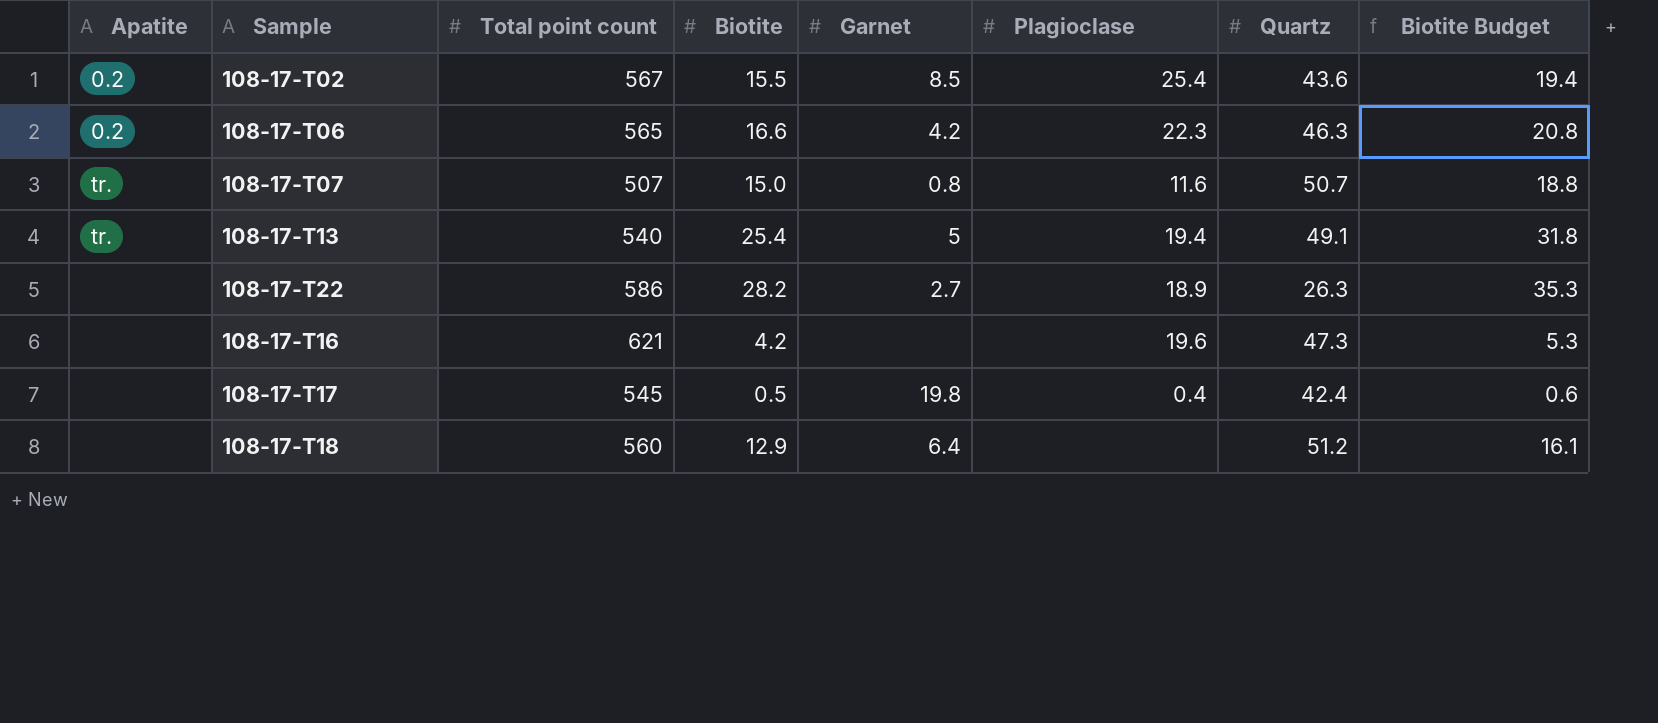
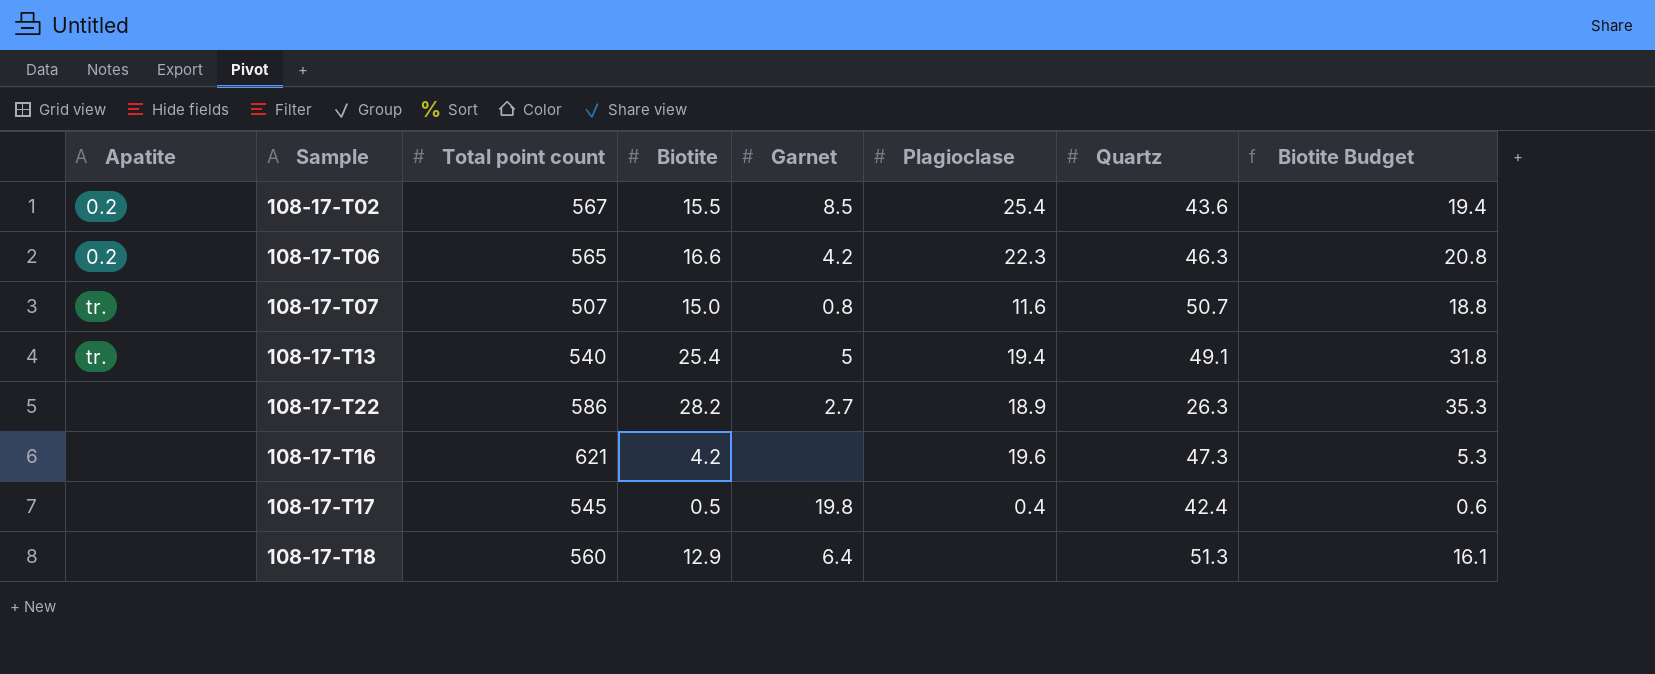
108-17-T18 | Quartz: 51.2 -> 51.3

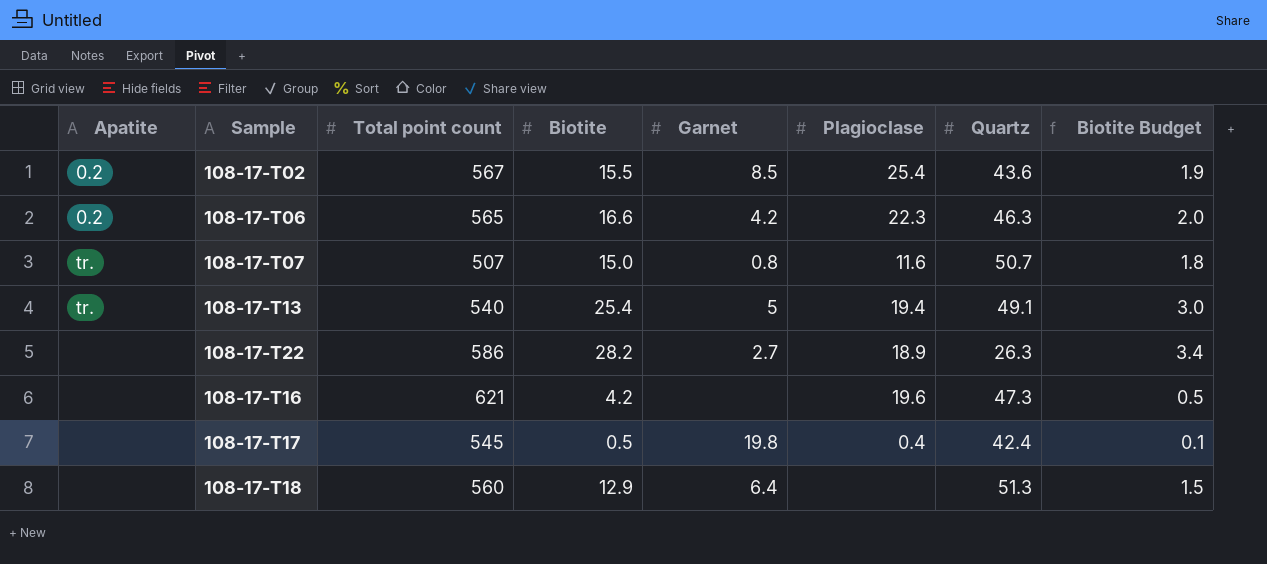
column Biotite Budget | formula: [Biotite] * 1.25 -> [Biotite] * 0.12

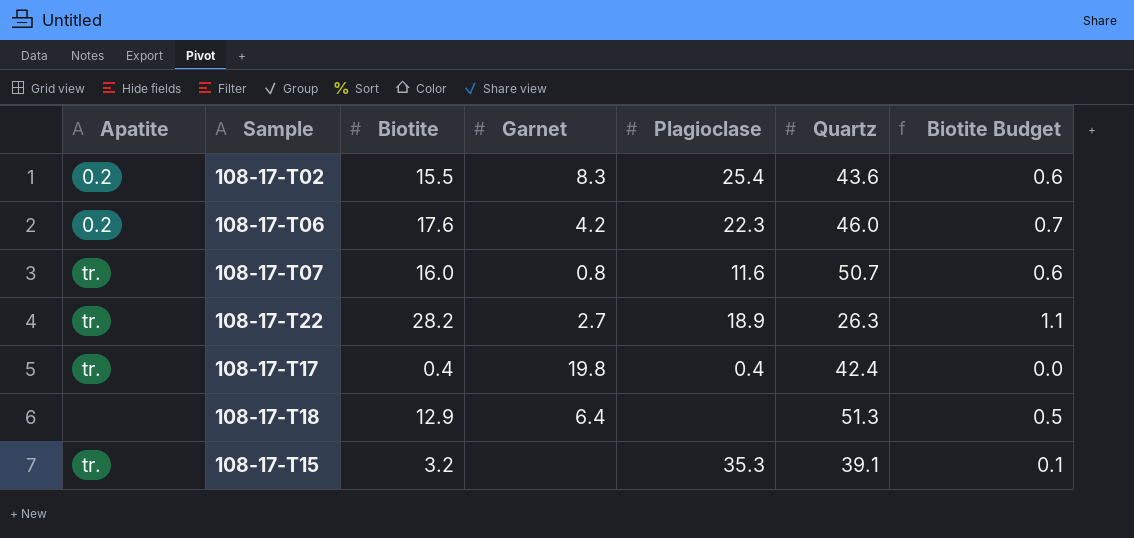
column Total point count | position: 3 -> none
column Biotite Budget | formula: [Biotite] * 0.12 -> [Biotite] * 0.04
row 108-17-T13: tr. | 540 | 25.4 | 5 | 19.4 | 49.1 | 3.0 -> none
row 108-17-T16: none | 621 | 4.2 | none | 19.6 | 47.3 | 0.5 -> none
108-17-T02 | Garnet: 8.5 -> 8.3
108-17-T06 | Biotite: 16.6 -> 17.6
108-17-T06 | Quartz: 46.3 -> 46.0
108-17-T07 | Biotite: 15.0 -> 16.0
108-17-T22 | Apatite: none -> tr.
108-17-T17 | Apatite: none -> tr.
108-17-T17 | Biotite: 0.5 -> 0.4
row 108-17-T15: none -> tr. | 3.2 | none | 35.3 | 39.1 | 0.1

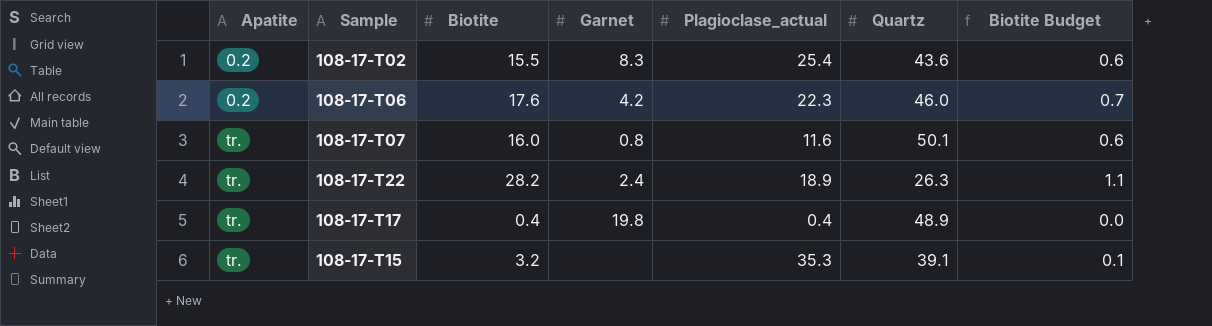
column name: Plagioclase -> Plagioclase_actual
row 108-17-T18: none | 12.9 | 6.4 | none | 51.3 | 0.5 -> none
108-17-T07 | Quartz: 50.7 -> 50.1
108-17-T22 | Garnet: 2.7 -> 2.4
108-17-T17 | Quartz: 42.4 -> 48.9

